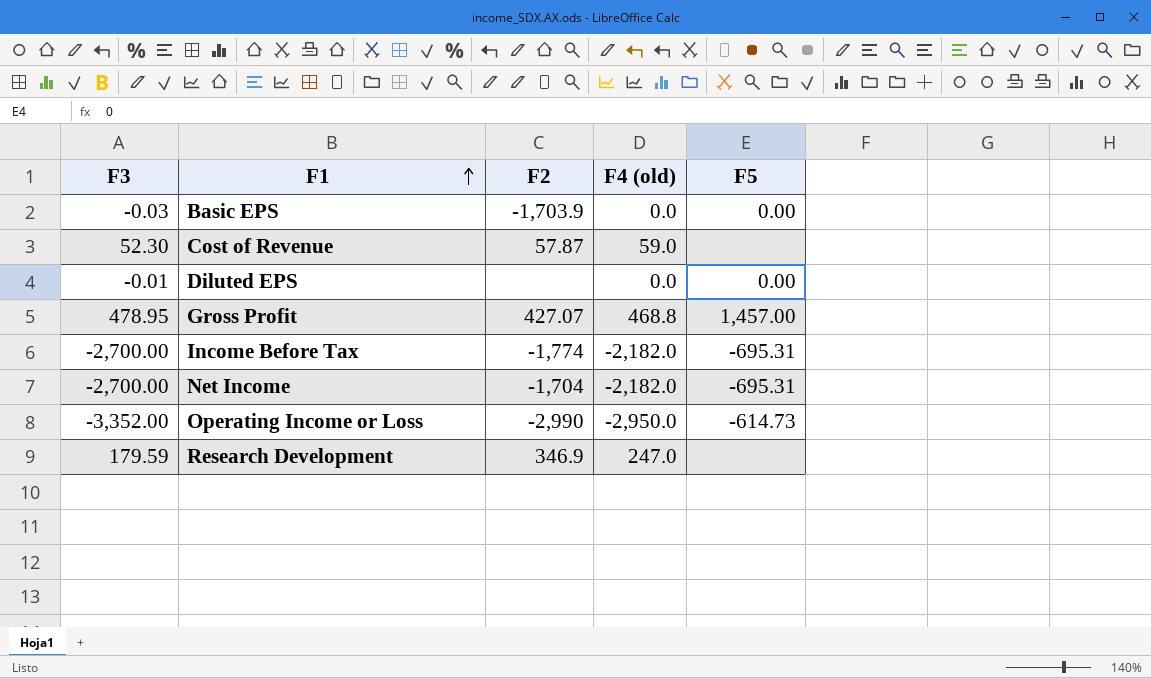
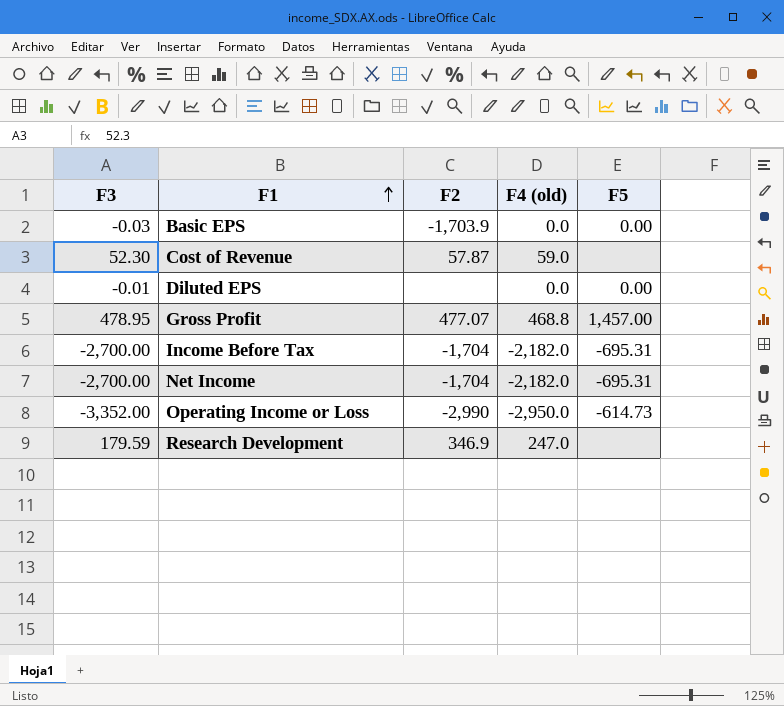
Gross Profit | F2: 427.07 -> 477.07
Income Before Tax | F2: -1,774 -> -1,704

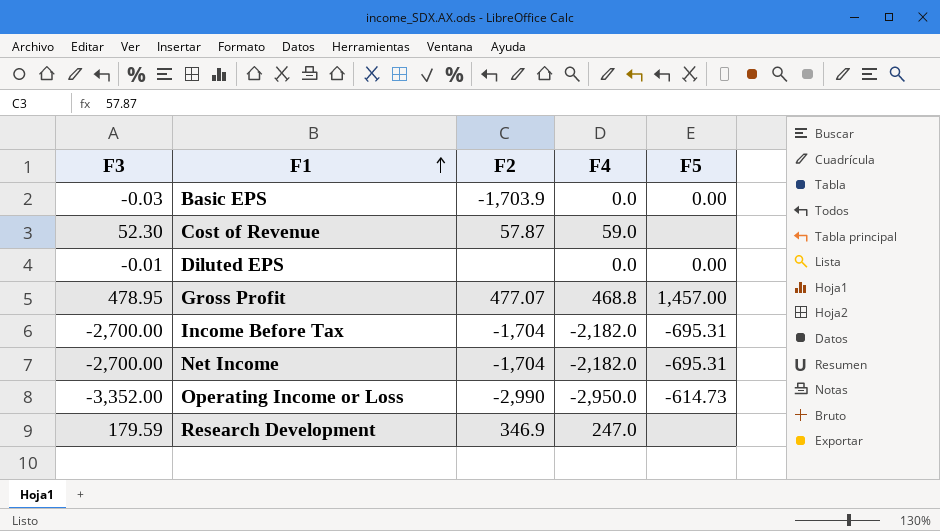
column name: F4 (old) -> F4

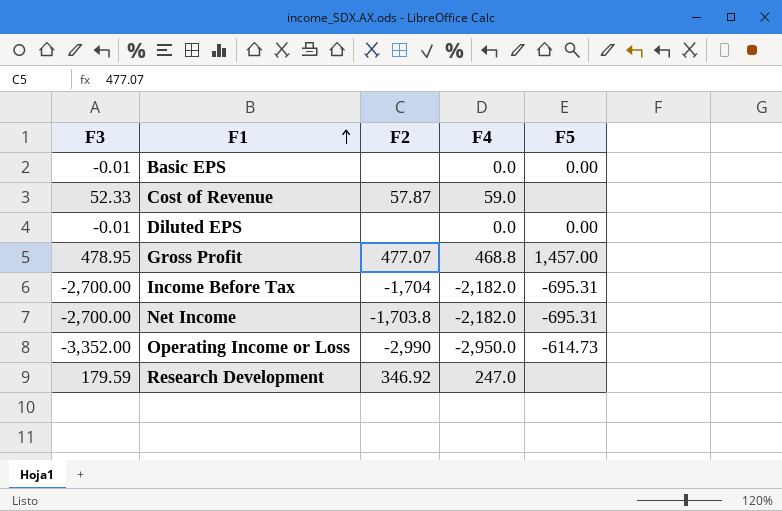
Basic EPS | F3: -0.03 -> -0.01
Basic EPS | F2: -1,703.9 -> none
Cost of Revenue | F3: 52.30 -> 52.33
Net Income | F2: -1,704 -> -1,703.8
Research Development | F2: 346.9 -> 346.92

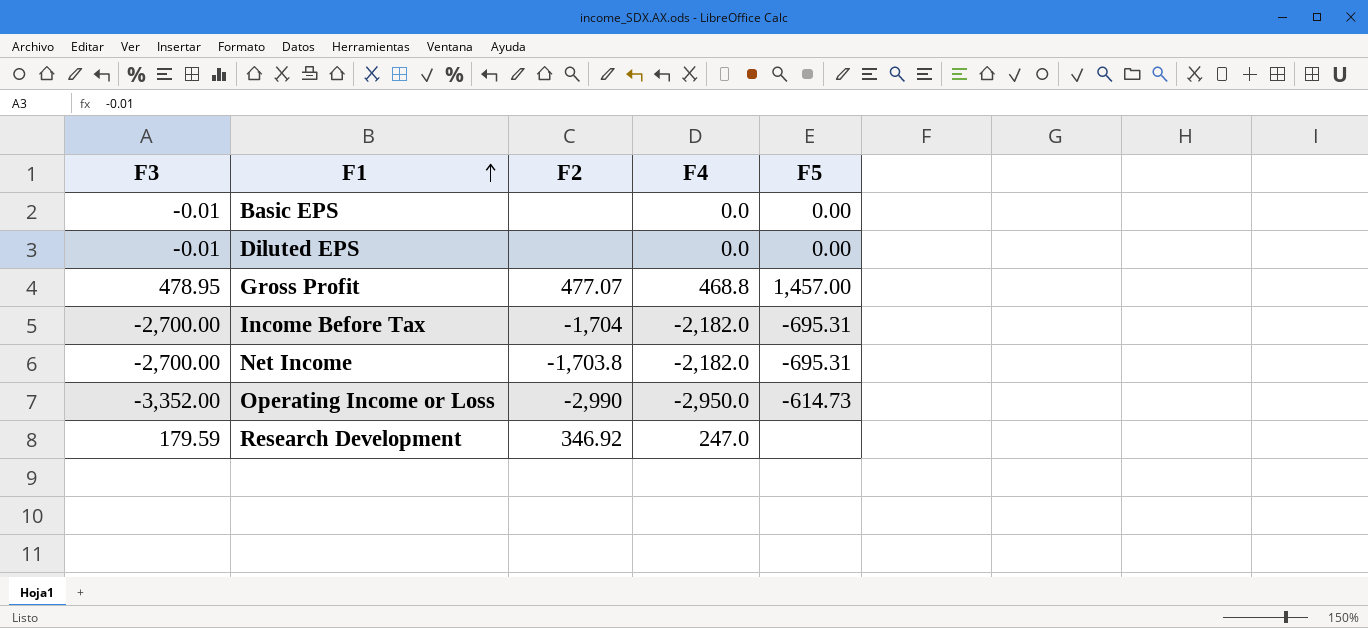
row Cost of Revenue: 52.33 | 57.87 | 59.0 | none -> none

